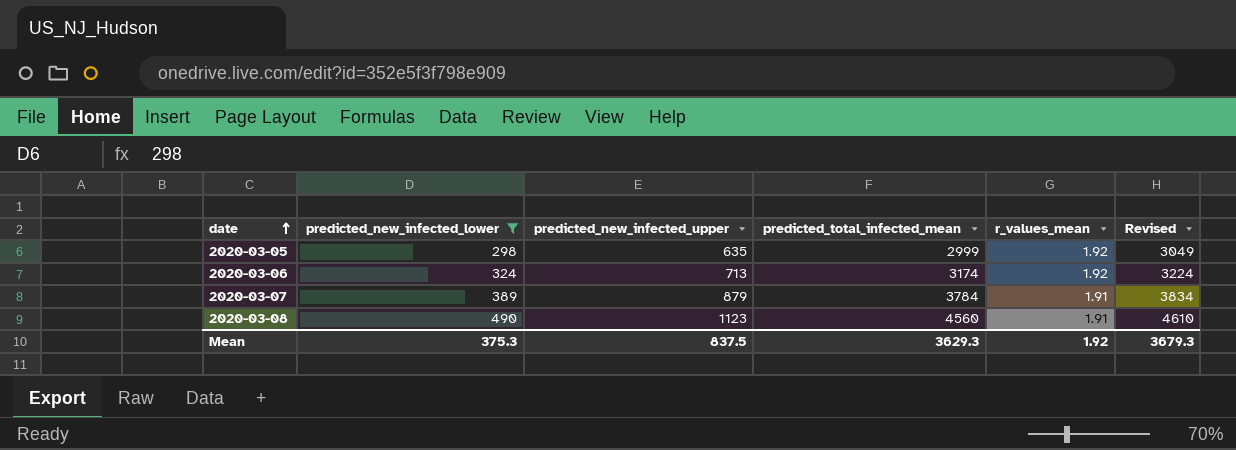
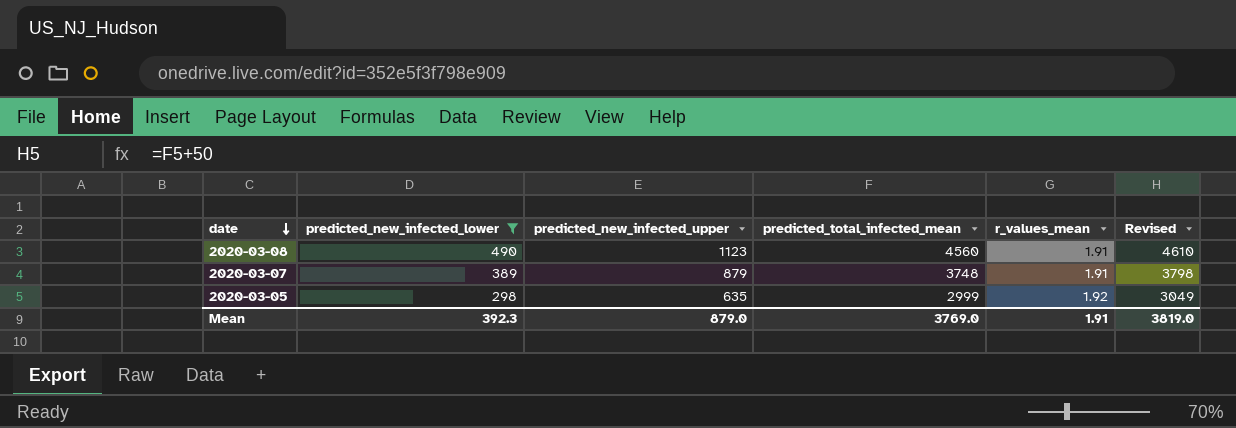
row order: date ascending -> date descending
row 2020-03-06: 324 | 713 | 3174 | 1.92 | 3224 -> none
2020-03-07 | predicted_total_infected_mean: 3784 -> 3748
2020-03-07 | Revised: 3834 -> 3798
Mean | predicted_new_infected_lower: 375.3 -> 392.3
Mean | predicted_new_infected_upper: 837.5 -> 879.0
Mean | predicted_total_infected_mean: 3629.3 -> 3769.0
Mean | r_values_mean: 1.92 -> 1.91
Mean | Revised: 3679.3 -> 3819.0

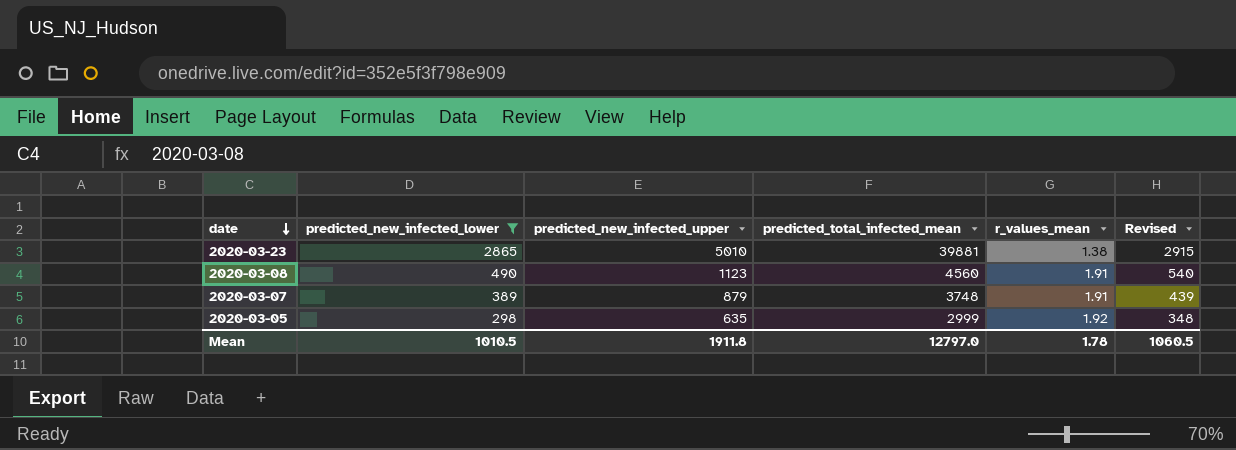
column Revised | formula: [predicted_total_infected_mean] + 50 -> [predicted_new_infected_lower] + 50
row 2020-03-23: none -> 2865 | 5010 | 39881 | 1.38 | 2915
Mean | predicted_new_infected_lower: 392.3 -> 1010.5
Mean | predicted_new_infected_upper: 879.0 -> 1911.8
Mean | predicted_total_infected_mean: 3769.0 -> 12797.0
Mean | r_values_mean: 1.91 -> 1.78
Mean | Revised: 3819.0 -> 1060.5

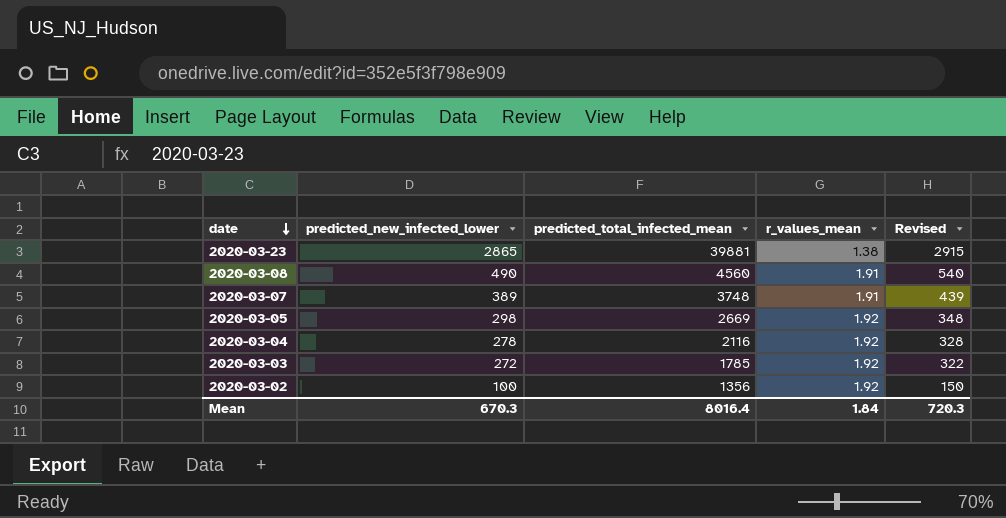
filter: predicted_new_infected_lower >= 298 -> none
column predicted_new_infected_upper | position: 3 -> none
2020-03-05 | predicted_total_infected_mean: 2999 -> 2669
Mean | predicted_new_infected_lower: 1010.5 -> 670.3
Mean | predicted_total_infected_mean: 12797.0 -> 8016.4
Mean | r_values_mean: 1.78 -> 1.84
Mean | Revised: 1060.5 -> 720.3

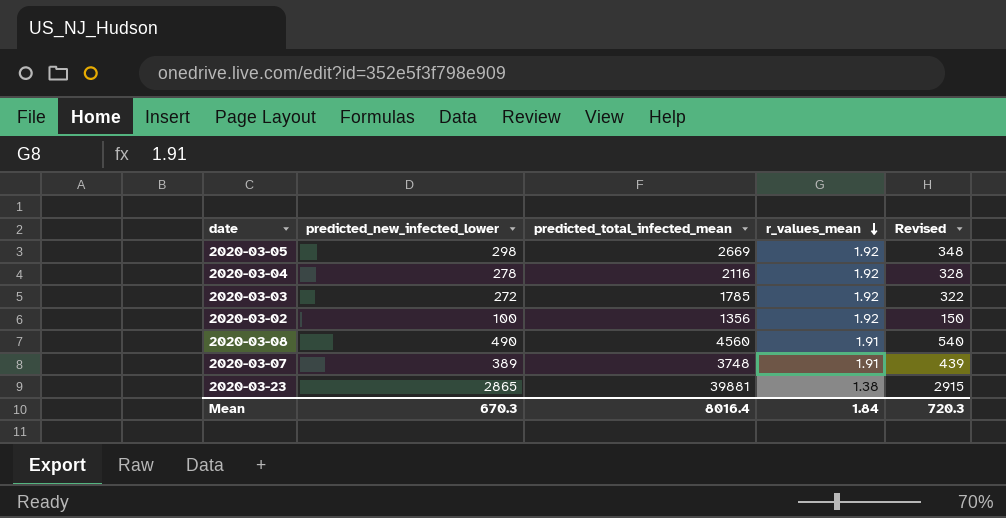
row order: date descending -> r_values_mean descending

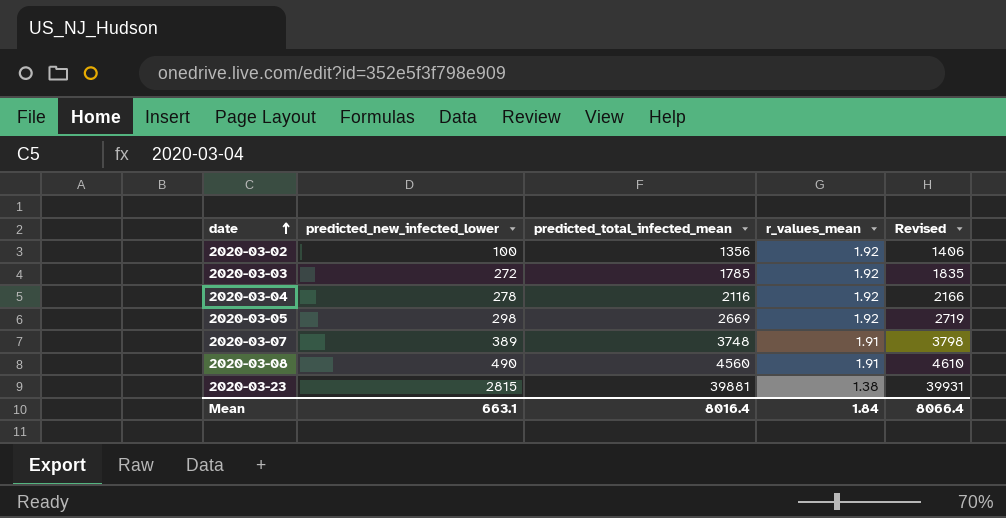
row order: r_values_mean descending -> date ascending
column Revised | formula: [predicted_new_infected_lower] + 50 -> [predicted_total_infected_mean] + 50
2020-03-23 | predicted_new_infected_lower: 2865 -> 2815
Mean | predicted_new_infected_lower: 670.3 -> 663.1
Mean | Revised: 720.3 -> 8066.4

